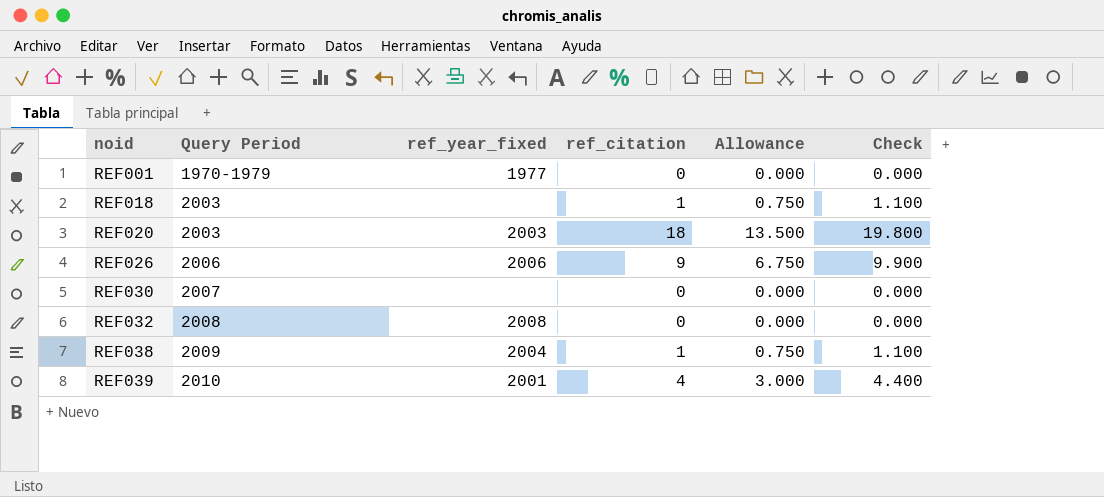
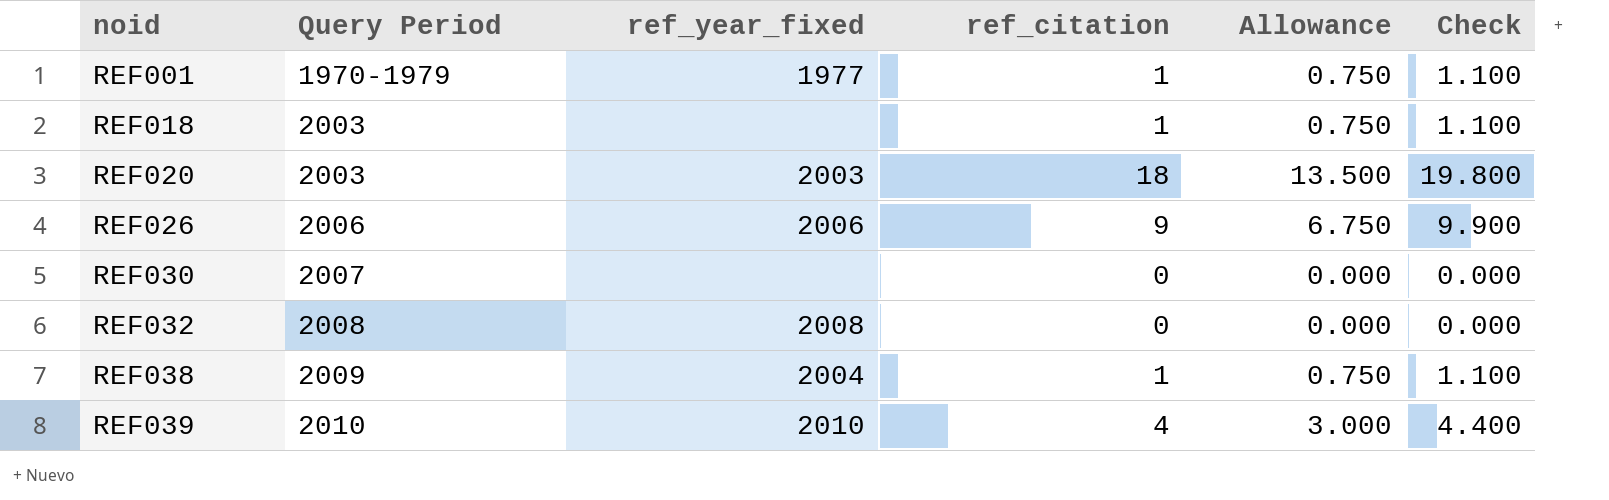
REF001 | ref_citation: 0 -> 1
REF001 | Allowance: 0.000 -> 0.750
REF001 | Check: 0.000 -> 1.100
REF039 | ref_year_fixed: 2001 -> 2010

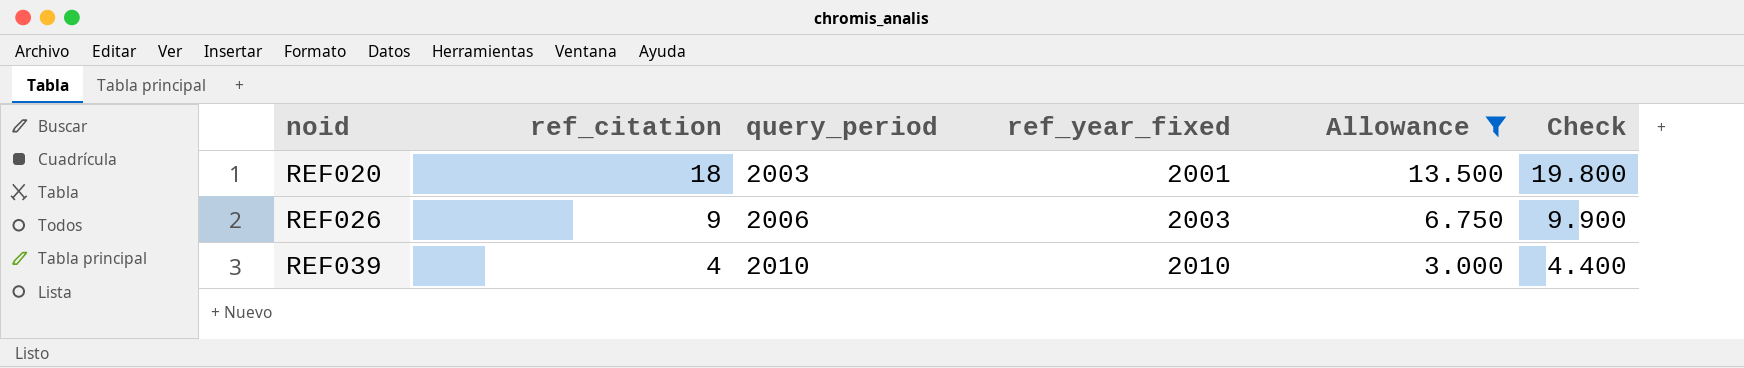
filter: none -> Allowance >= 3.000
column ref_citation | position: 4 -> 2
column name: Query Period -> query_period
REF020 | ref_year_fixed: 2003 -> 2001
REF026 | ref_year_fixed: 2006 -> 2003

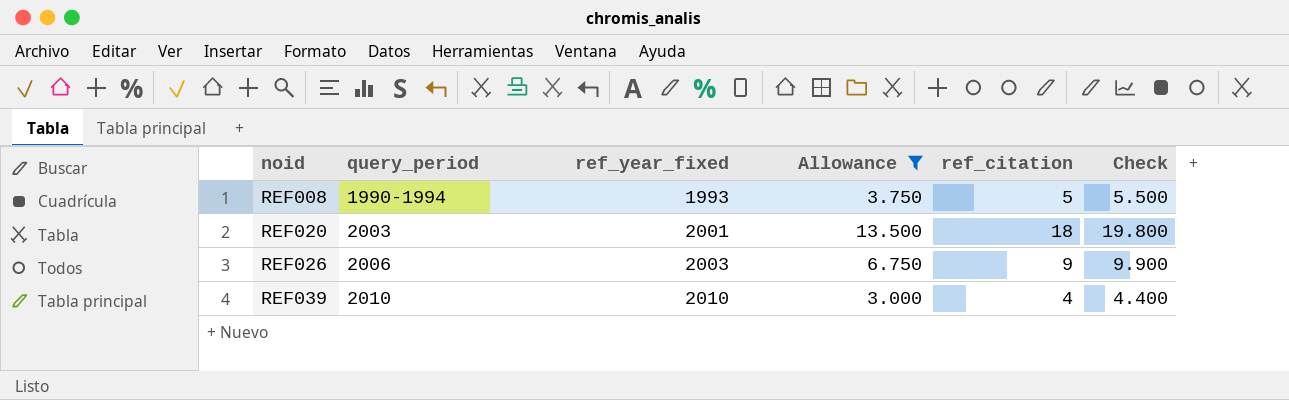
column ref_citation | position: 2 -> 5
row REF008: none -> 1990-1994 | 1993 | 3.750 | 5 | 5.500

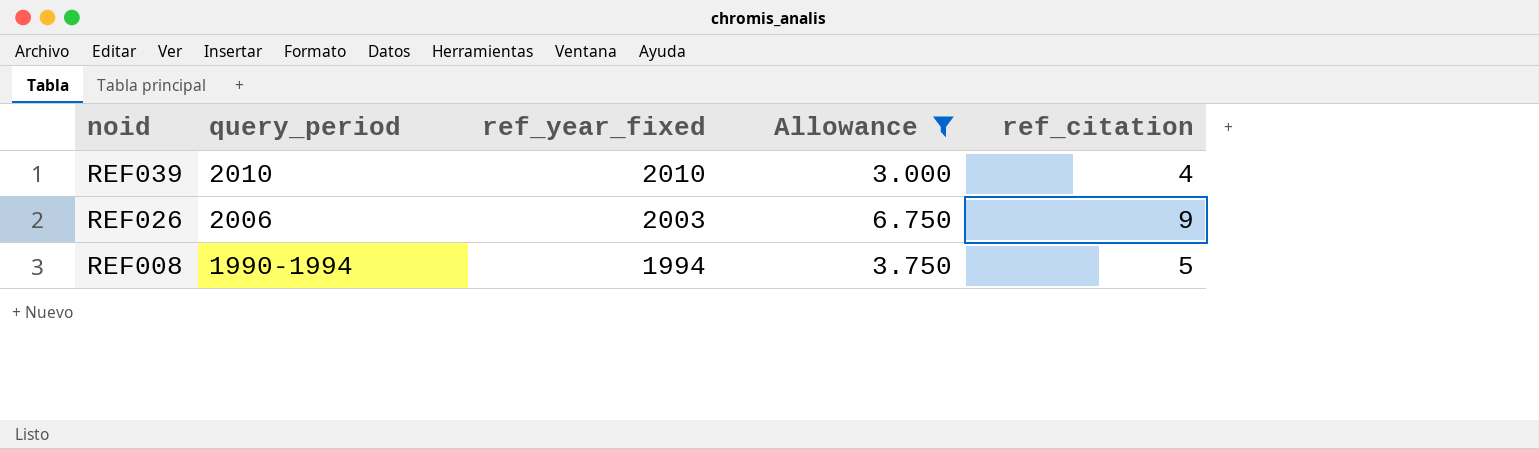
row order: noid ascending -> noid descending
column Check | formula: [ref_citation] * 1.1 -> none
row REF020: 2003 | 2001 | 13.500 | 18 | 19.800 -> none
REF008 | ref_year_fixed: 1993 -> 1994

